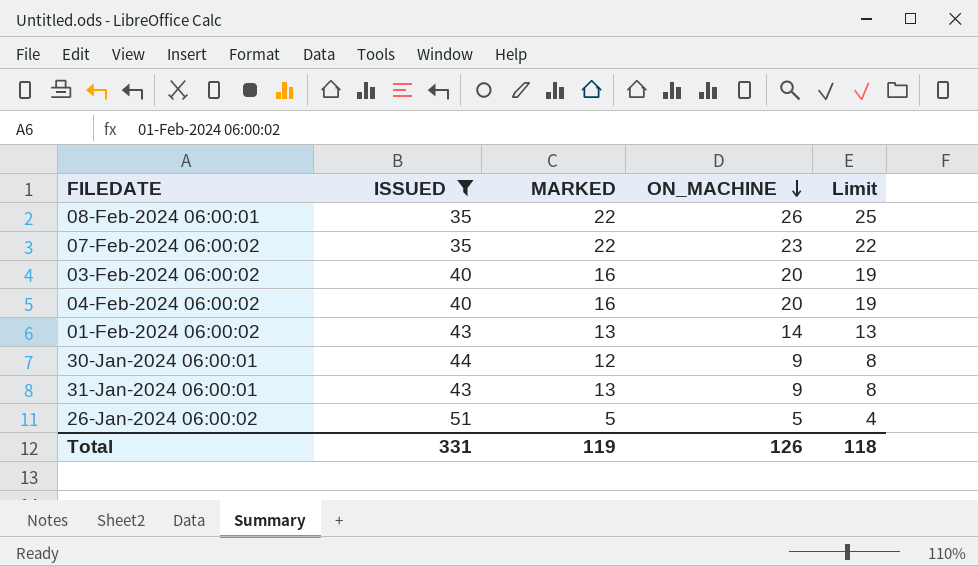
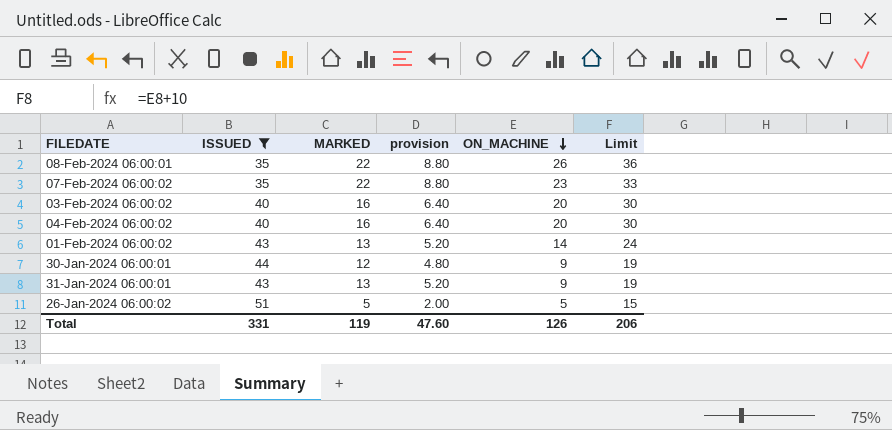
column provision | formula: none -> [MARKED] * 0.4
column Limit | formula: [ON_MACHINE] - 1 -> [ON_MACHINE] + 10
Total | Limit: 118 -> 206

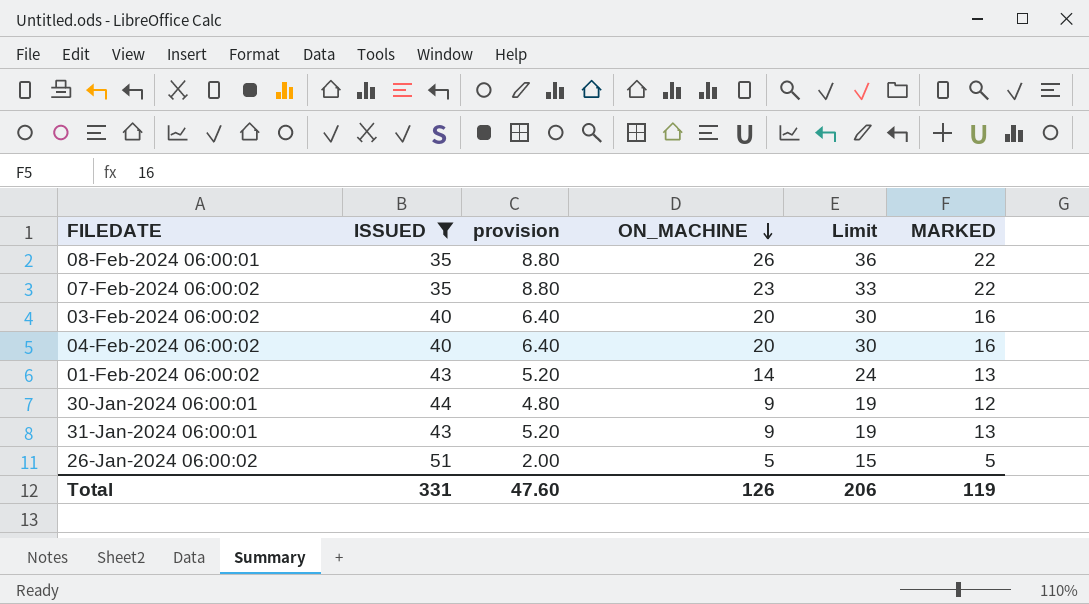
column MARKED | position: 3 -> 6

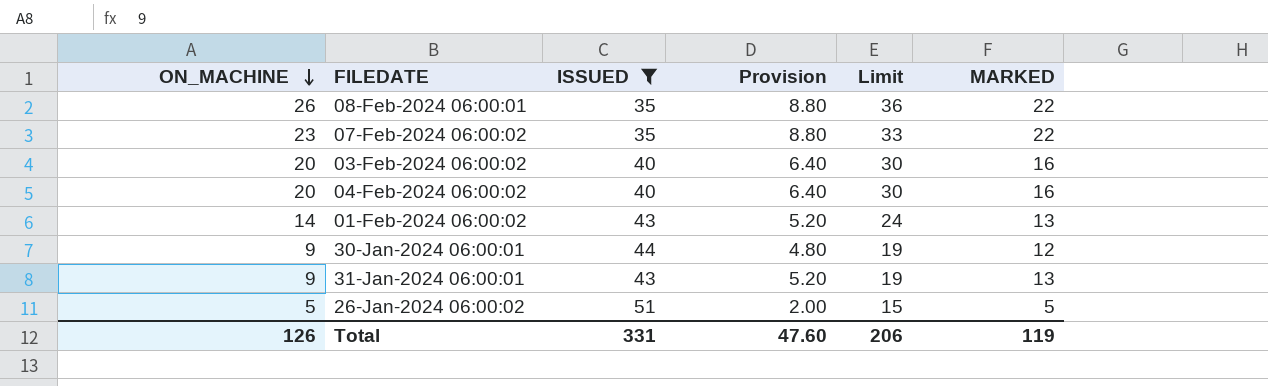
column ON_MACHINE | position: 4 -> 1
column name: provision -> Provision

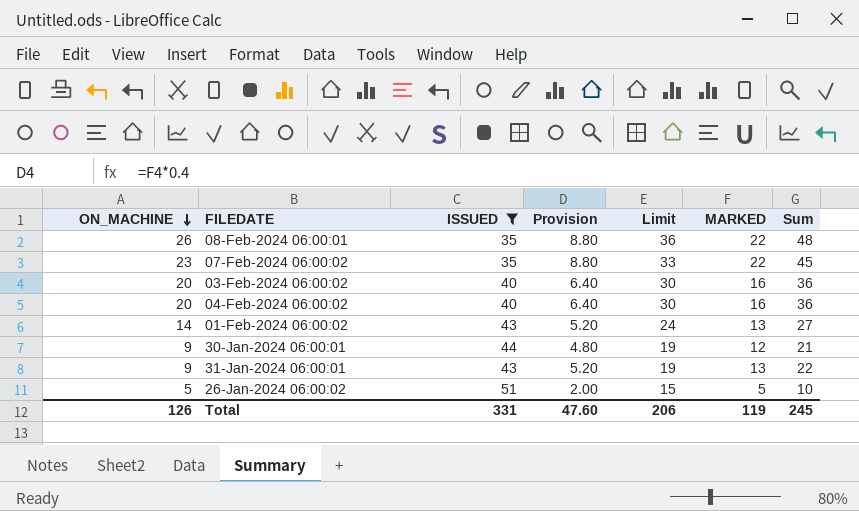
column Sum | formula: none -> [ON_MACHINE] + [MARKED]

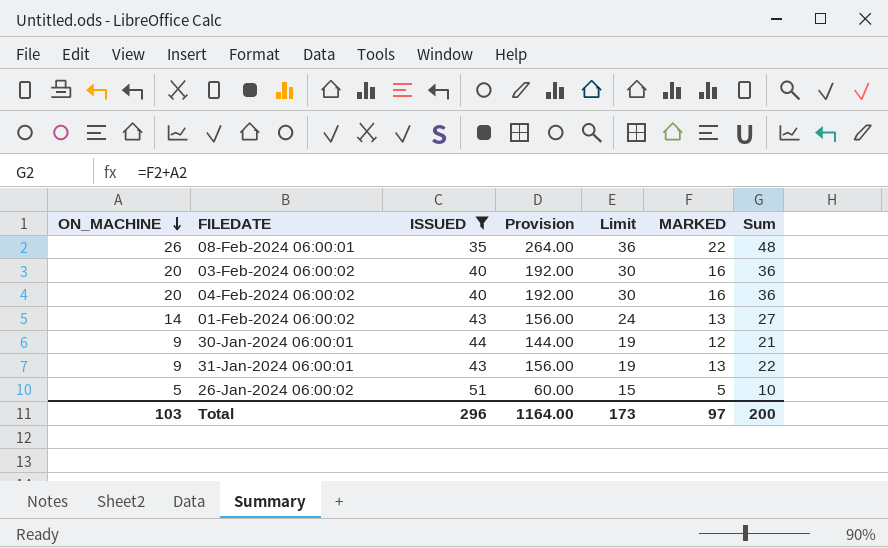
column Provision | formula: [MARKED] * 0.4 -> [MARKED] * 12
row 07-Feb-2024 06:00:02: 23 | 35 | 8.80 | 33 | 22 | 45 -> none
Total | ON_MACHINE: 126 -> 103
Total | ISSUED: 331 -> 296
Total | Provision: 47.60 -> 1164.00
Total | Limit: 206 -> 173
Total | MARKED: 119 -> 97
Total | Sum: 245 -> 200

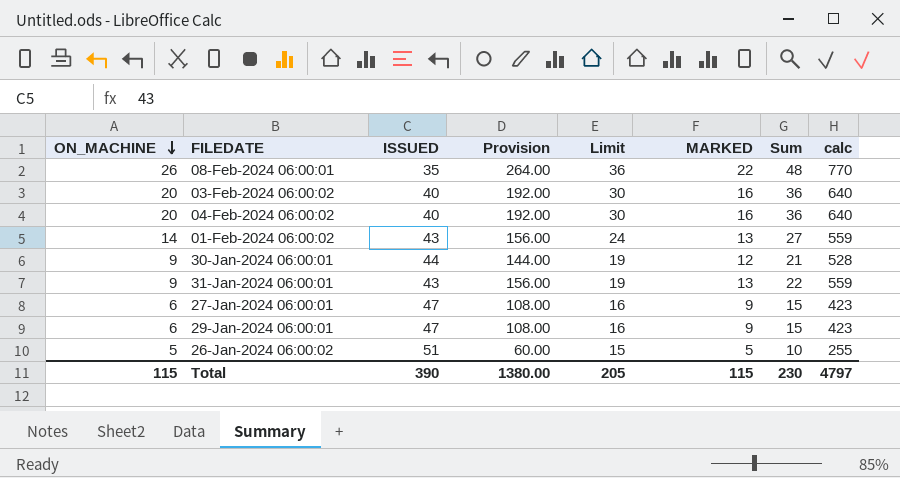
filter: ISSUED != 47 -> none
column calc | formula: none -> [ISSUED] * [MARKED]
Total | ON_MACHINE: 103 -> 115
Total | ISSUED: 296 -> 390
Total | Provision: 1164.00 -> 1380.00
Total | Limit: 173 -> 205
Total | MARKED: 97 -> 115
Total | Sum: 200 -> 230

